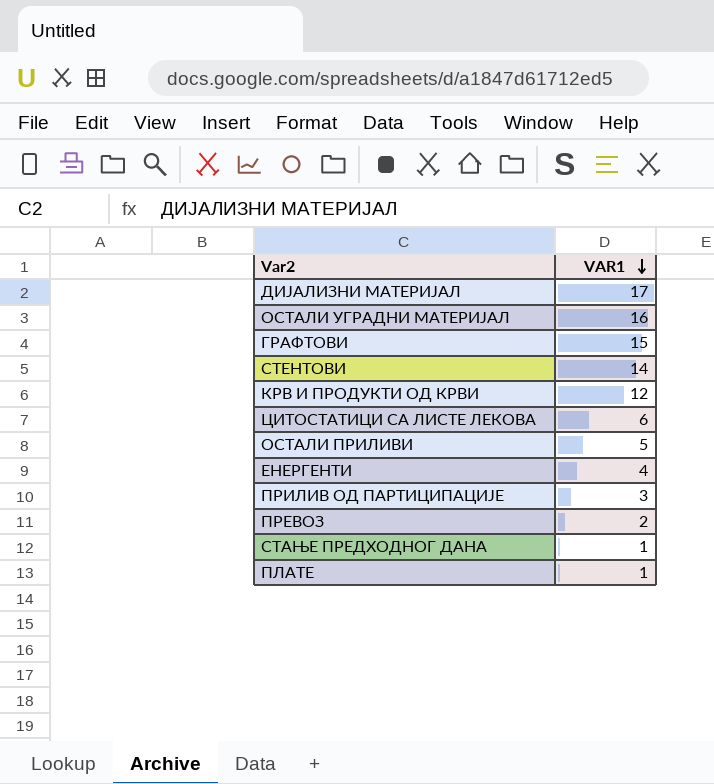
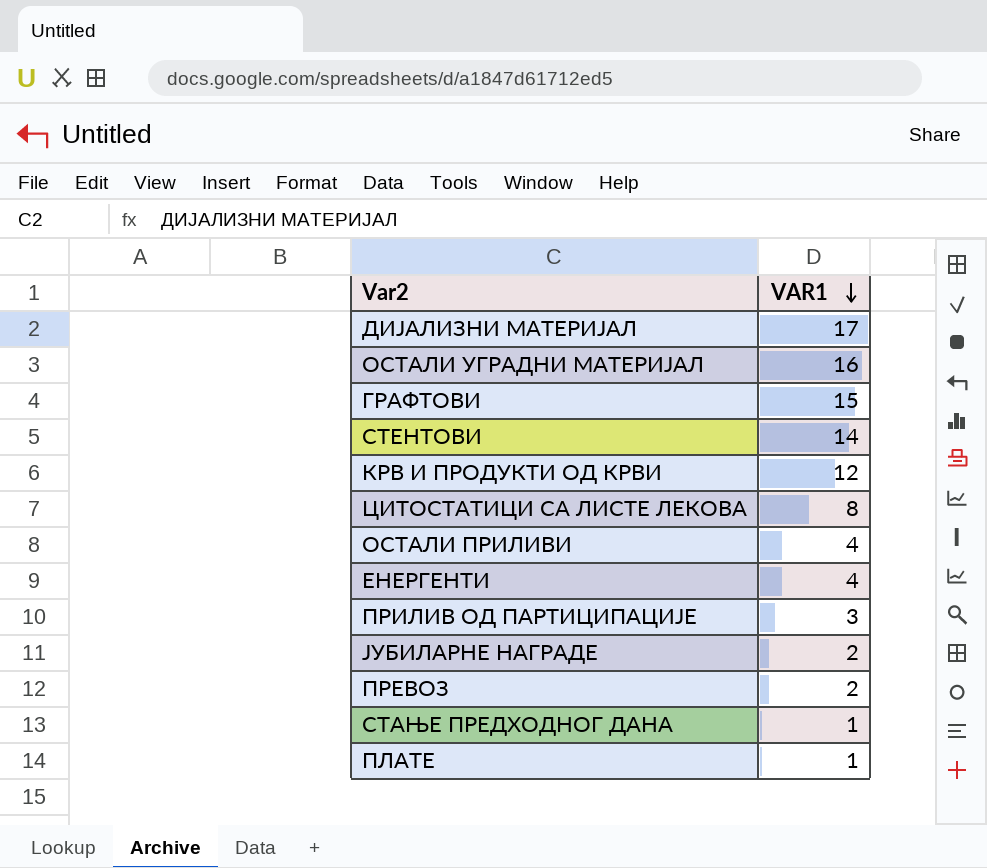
ЦИТОСТАТИЦИ СА ЛИСТЕ ЛЕКОВА | VAR1: 6 -> 8
ОСТАЛИ ПРИЛИВИ | VAR1: 5 -> 4
row ЈУБИЛАРНЕ НАГРАДЕ: none -> 2

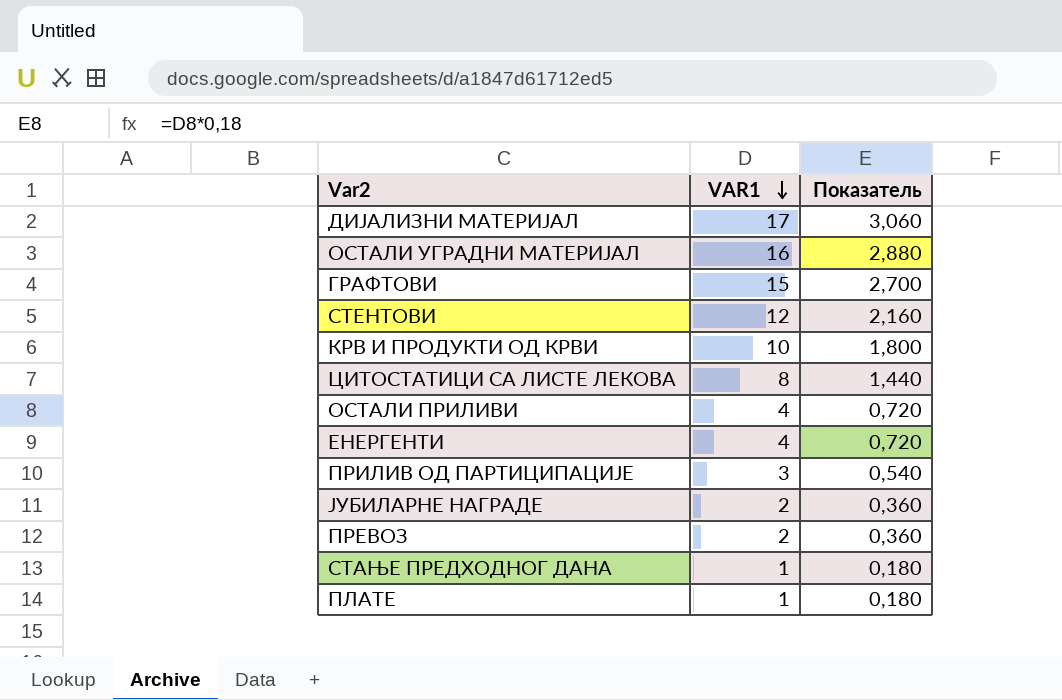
column Показатель | formula: none -> [VAR1] * 0,18
СТЕНТОВИ | VAR1: 14 -> 12
КРВ И ПРОДУКТИ ОД КРВИ | VAR1: 12 -> 10

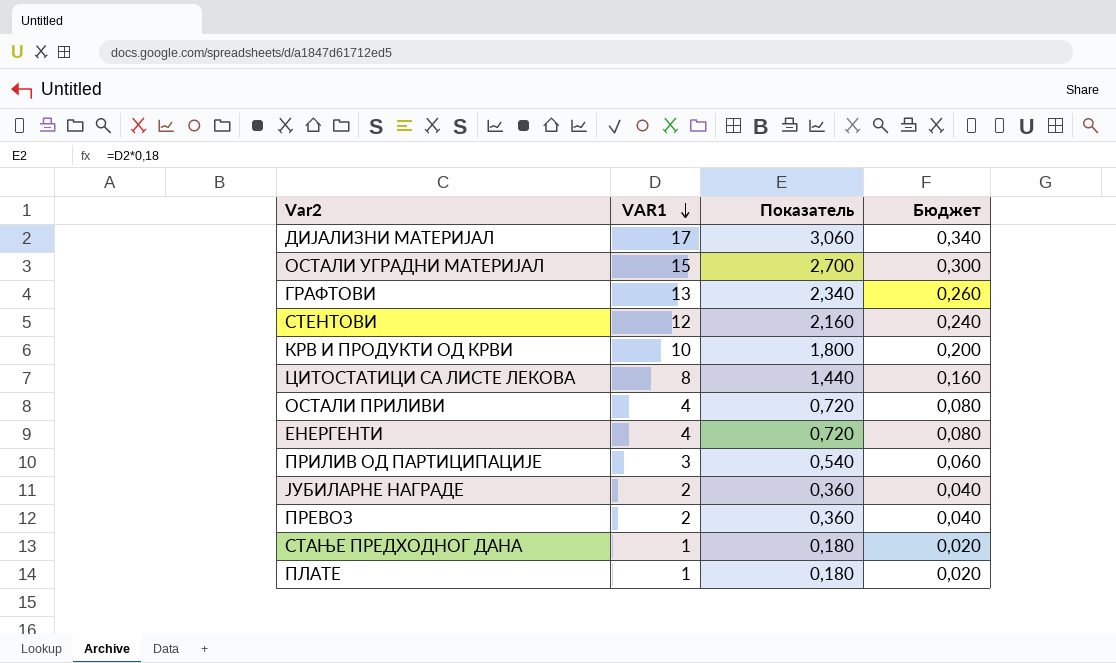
column Бюджет | formula: none -> [VAR1] * 0,02
ОСТАЛИ УГРАДНИ МАТЕРИЈАЛ | VAR1: 16 -> 15
ОСТАЛИ УГРАДНИ МАТЕРИЈАЛ | Показатель: 2,880 -> 2,700
ГРАФТОВИ | VAR1: 15 -> 13
ГРАФТОВИ | Показатель: 2,700 -> 2,340

